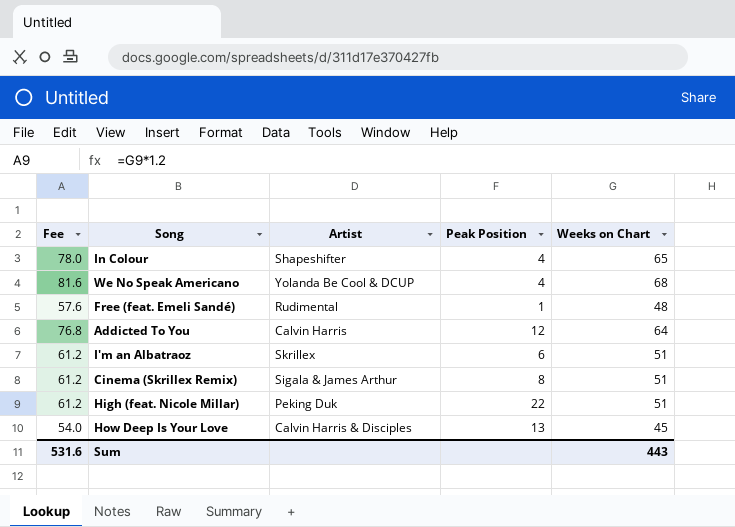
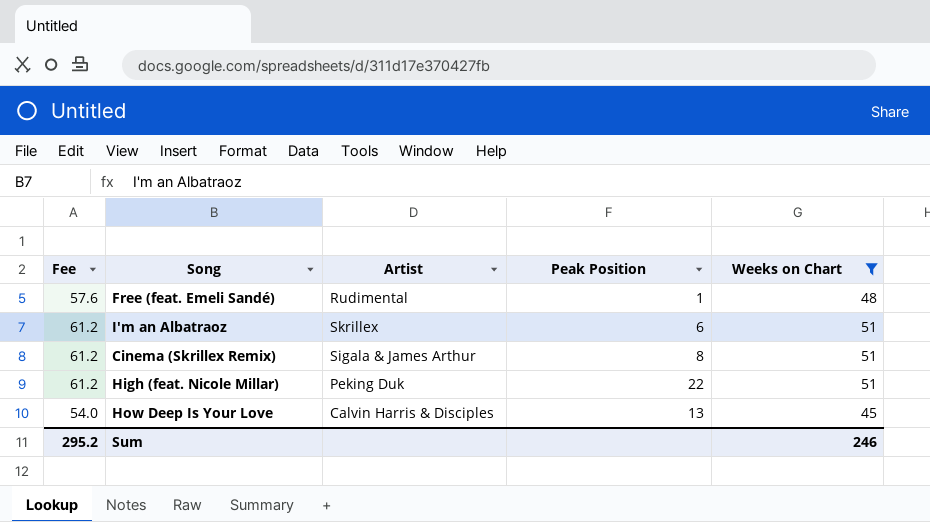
filter: none -> Weeks on Chart <= 51
Sum | Fee: 531.6 -> 295.2
Sum | Weeks on Chart: 443 -> 246

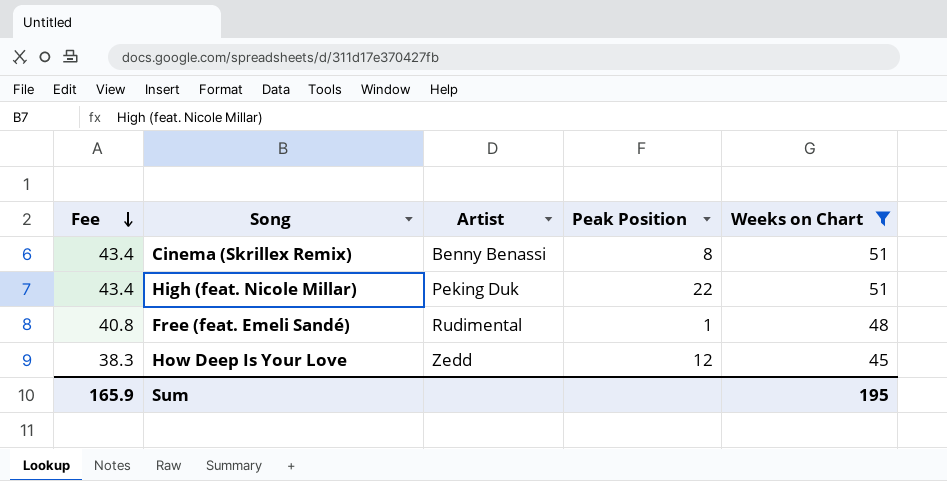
row order: none -> Fee descending
column Fee | formula: [Weeks on Chart] * 1.2 -> [Weeks on Chart] * 0.85
row I'm an Albatraoz: 61.2 | Skrillex | 6 | 51 -> none
Cinema (Skrillex Remix) | Artist: Sigala & James Arthur -> Benny Benassi
How Deep Is Your Love | Artist: Calvin Harris & Disciples -> Zedd
How Deep Is Your Love | Peak Position: 13 -> 12
Sum | Fee: 295.2 -> 165.9
Sum | Weeks on Chart: 246 -> 195

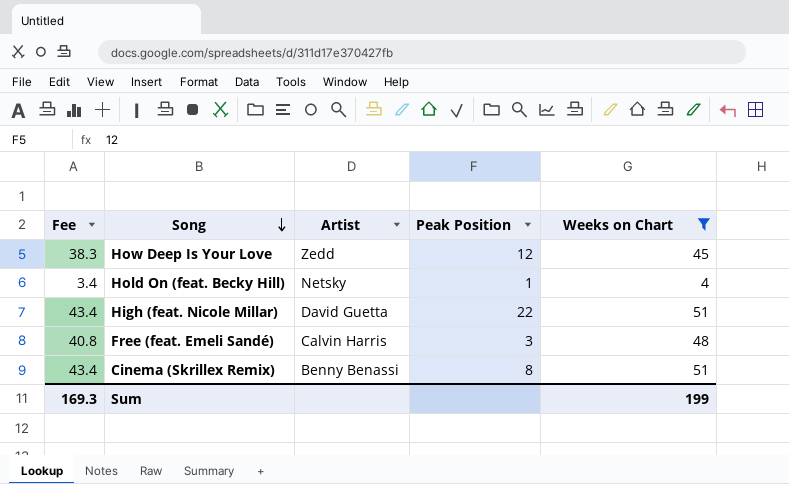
row order: Fee descending -> Song descending
row Hold On (feat. Becky Hill): none -> 3.4 | Netsky | 1 | 4
High (feat. Nicole Millar) | Artist: Peking Duk -> David Guetta
Free (feat. Emeli Sandé) | Artist: Rudimental -> Calvin Harris
Free (feat. Emeli Sandé) | Peak Position: 1 -> 3
Sum | Fee: 165.9 -> 169.3
Sum | Weeks on Chart: 195 -> 199

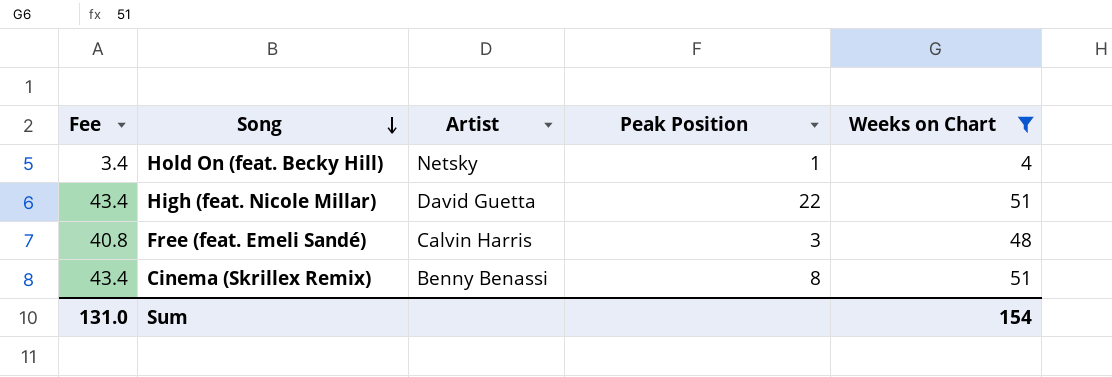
row How Deep Is Your Love: 38.3 | Zedd | 12 | 45 -> none
Sum | Fee: 169.3 -> 131.0
Sum | Weeks on Chart: 199 -> 154

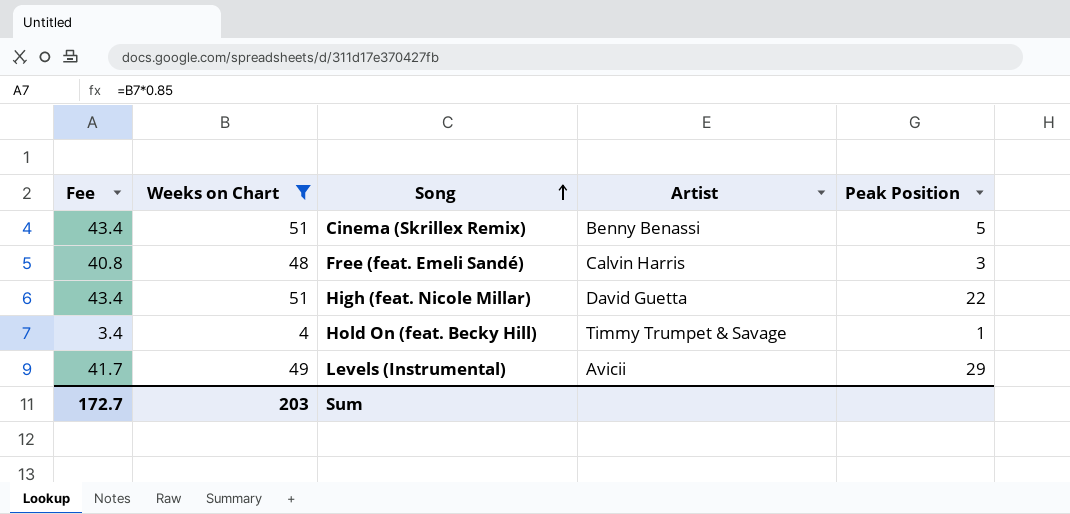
row order: Song descending -> Song ascending
column Weeks on Chart | position: 5 -> 2
Cinema (Skrillex Remix) | Peak Position: 8 -> 5
Hold On (feat. Becky Hill) | Artist: Netsky -> Timmy Trumpet & Savage
row Levels (Instrumental): none -> 41.7 | 49 | Avicii | 29
Sum | Fee: 131.0 -> 172.7
Sum | Weeks on Chart: 154 -> 203

